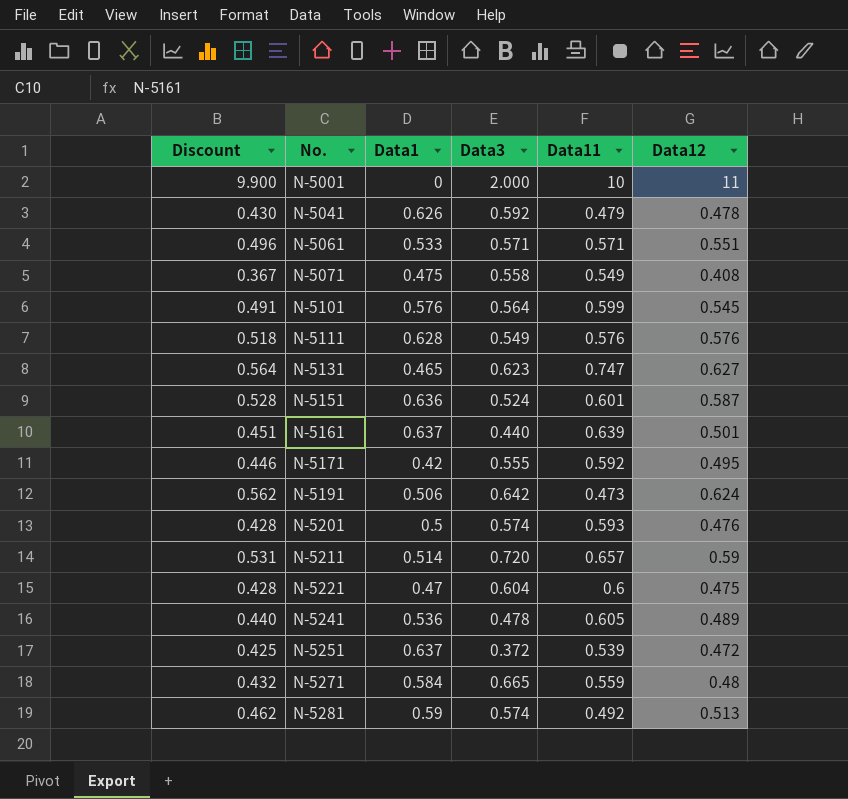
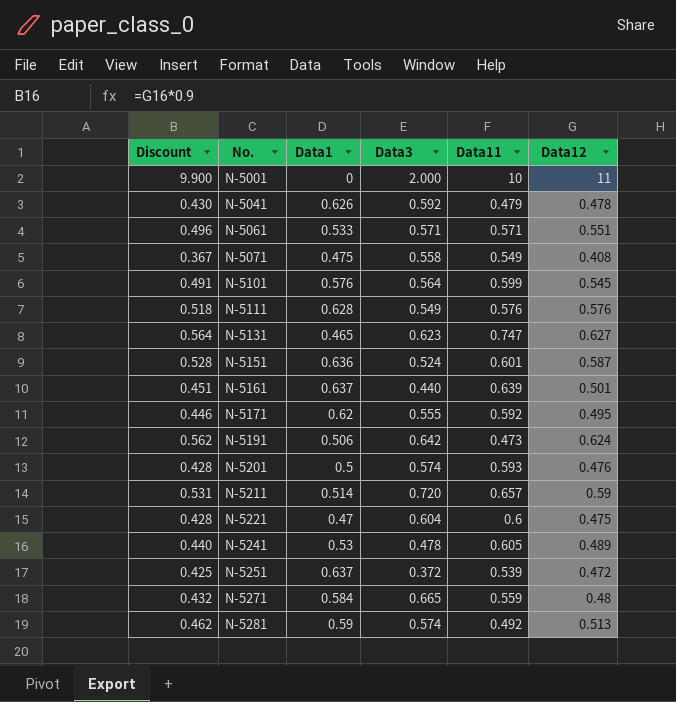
N-5171 | Data1: 0.42 -> 0.62
N-5241 | Data1: 0.536 -> 0.53

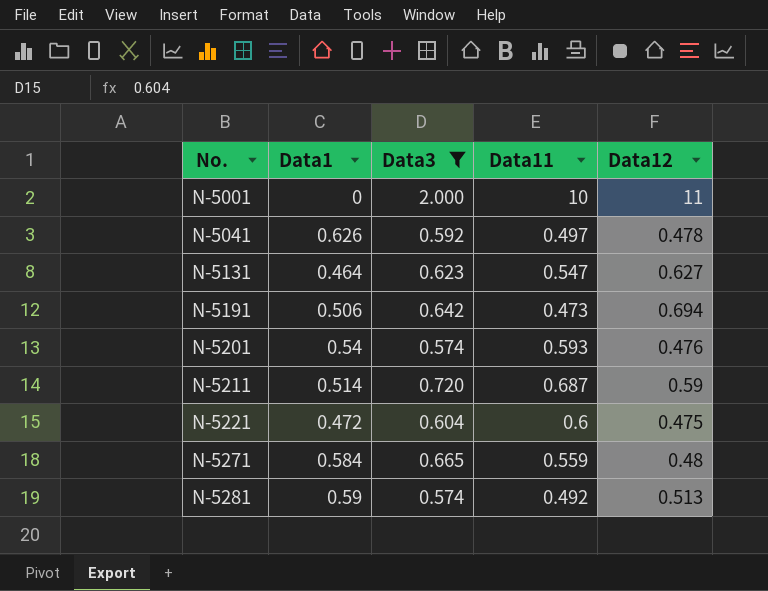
filter: none -> Data3 >= 0.574
column Discount | formula: [Data12] * 0.9 -> none
N-5041 | Data11: 0.479 -> 0.497
N-5131 | Data1: 0.465 -> 0.464
N-5131 | Data11: 0.747 -> 0.547
N-5191 | Data12: 0.624 -> 0.694
N-5201 | Data1: 0.5 -> 0.54
N-5211 | Data11: 0.657 -> 0.687
N-5221 | Data1: 0.47 -> 0.472

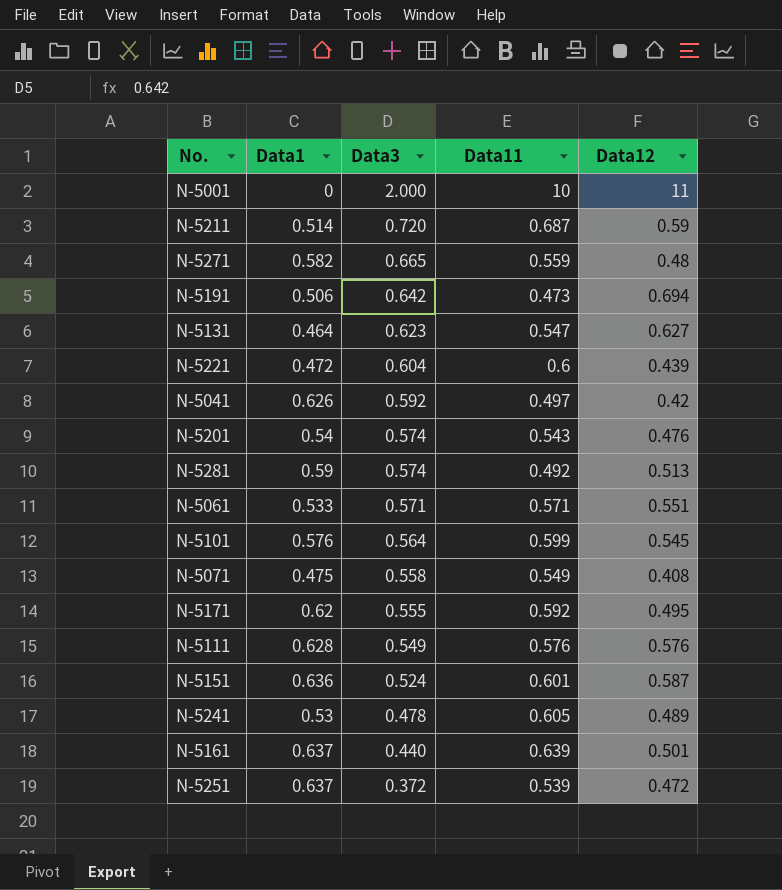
filter: Data3 >= 0.574 -> none
row order: No. ascending -> Data3 descending
N-5271 | Data1: 0.584 -> 0.582
N-5221 | Data12: 0.475 -> 0.439
N-5041 | Data12: 0.478 -> 0.42
N-5201 | Data11: 0.593 -> 0.543

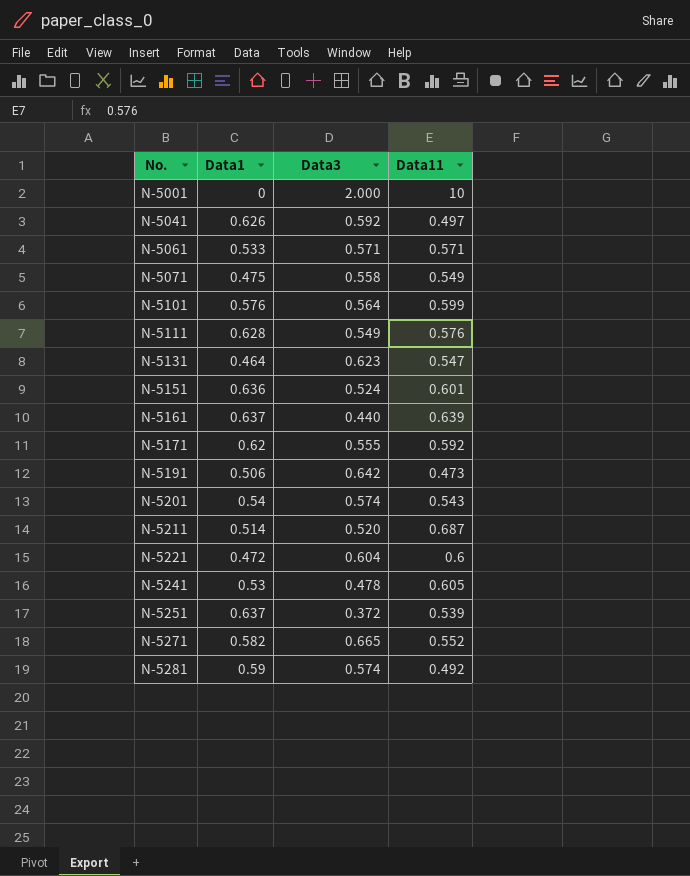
row order: Data3 descending -> No. ascending
column Data12 | position: 5 -> none
N-5211 | Data3: 0.720 -> 0.520
N-5271 | Data11: 0.559 -> 0.552

